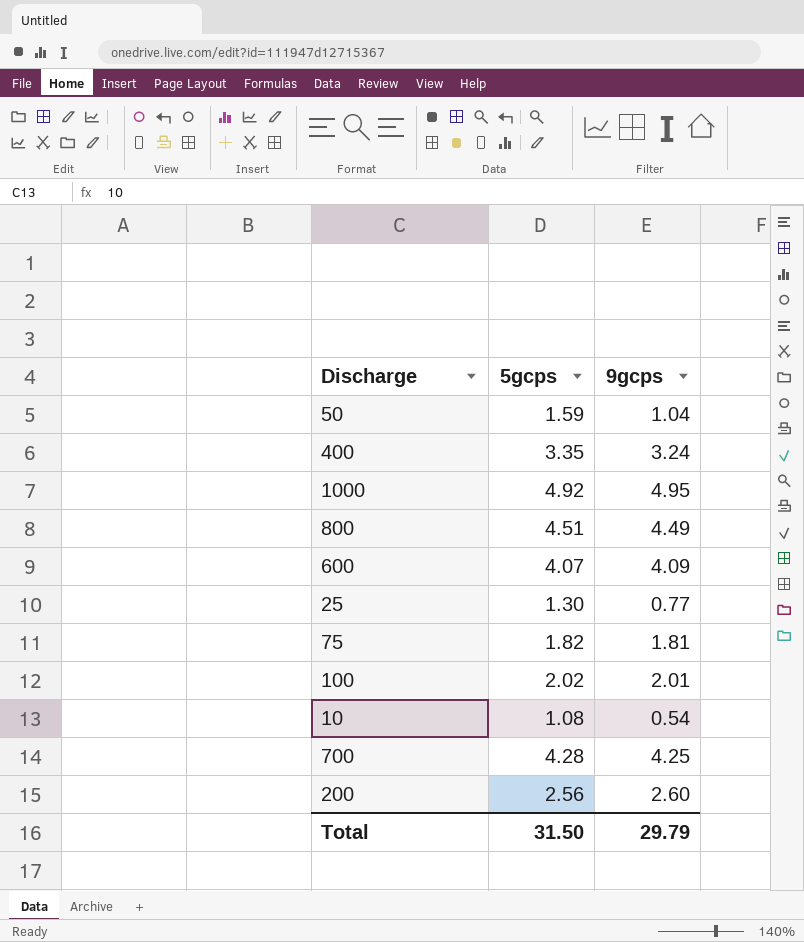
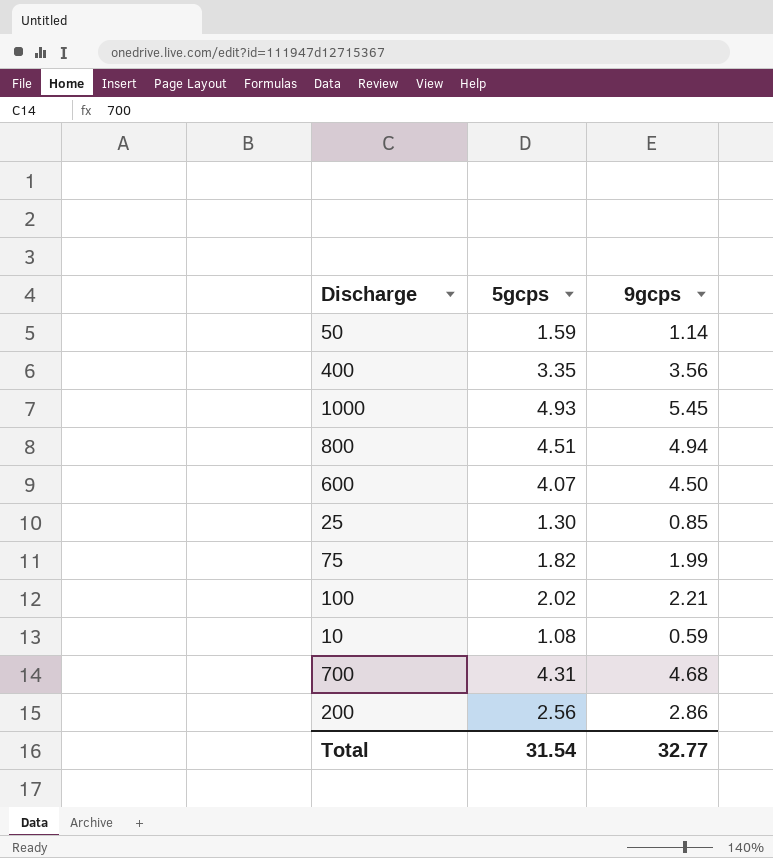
50 | 9gcps: 1.04 -> 1.14
400 | 9gcps: 3.24 -> 3.56
1000 | 5gcps: 4.92 -> 4.93
1000 | 9gcps: 4.95 -> 5.45
800 | 9gcps: 4.49 -> 4.94
600 | 9gcps: 4.09 -> 4.50
25 | 9gcps: 0.77 -> 0.85
75 | 9gcps: 1.81 -> 1.99
100 | 9gcps: 2.01 -> 2.21
10 | 9gcps: 0.54 -> 0.59
700 | 5gcps: 4.28 -> 4.31
700 | 9gcps: 4.25 -> 4.68
200 | 9gcps: 2.60 -> 2.86
Total | 5gcps: 31.50 -> 31.54
Total | 9gcps: 29.79 -> 32.77

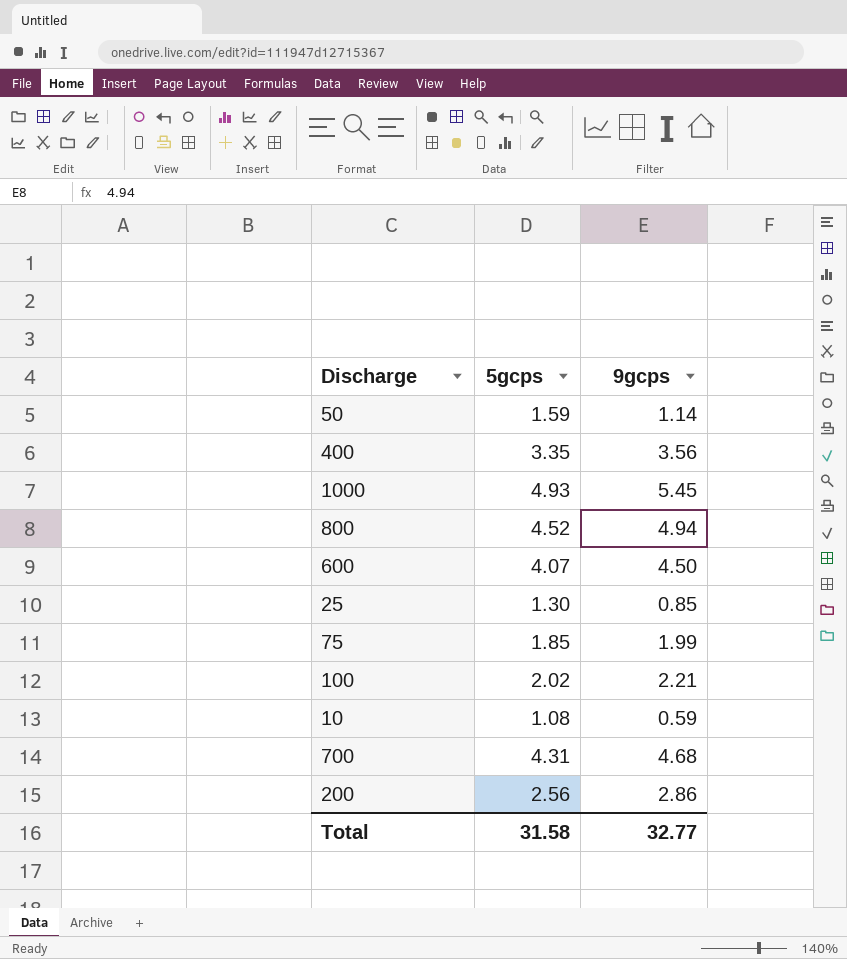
800 | 5gcps: 4.51 -> 4.52
75 | 5gcps: 1.82 -> 1.85
Total | 5gcps: 31.54 -> 31.58

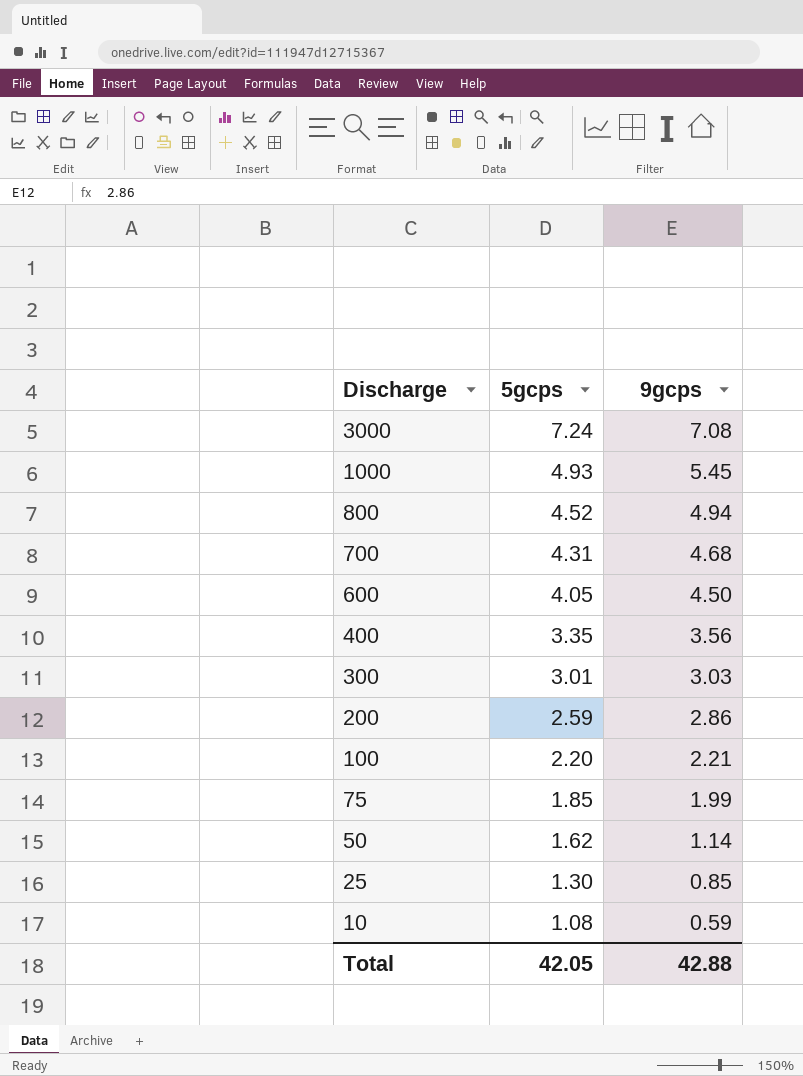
row order: none -> Discharge descending
row 3000: none -> 7.24 | 7.08
600 | 5gcps: 4.07 -> 4.05
row 300: none -> 3.01 | 3.03
200 | 5gcps: 2.56 -> 2.59
100 | 5gcps: 2.02 -> 2.20
50 | 5gcps: 1.59 -> 1.62
Total | 5gcps: 31.58 -> 42.05
Total | 9gcps: 32.77 -> 42.88

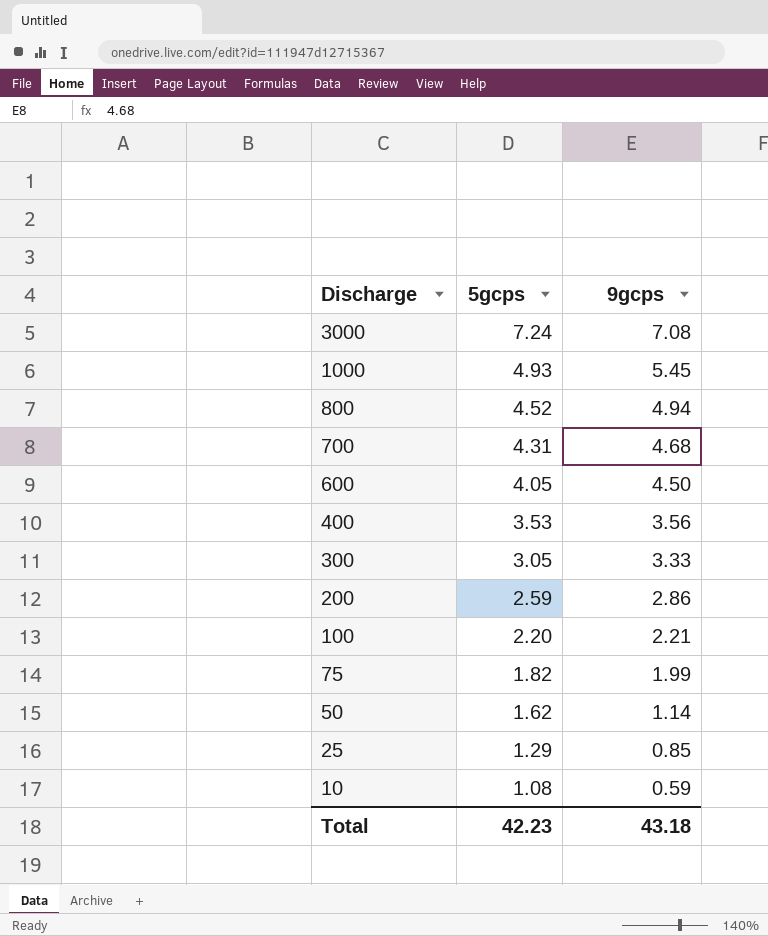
400 | 5gcps: 3.35 -> 3.53
300 | 5gcps: 3.01 -> 3.05
300 | 9gcps: 3.03 -> 3.33
75 | 5gcps: 1.85 -> 1.82
25 | 5gcps: 1.30 -> 1.29
Total | 5gcps: 42.05 -> 42.23
Total | 9gcps: 42.88 -> 43.18

